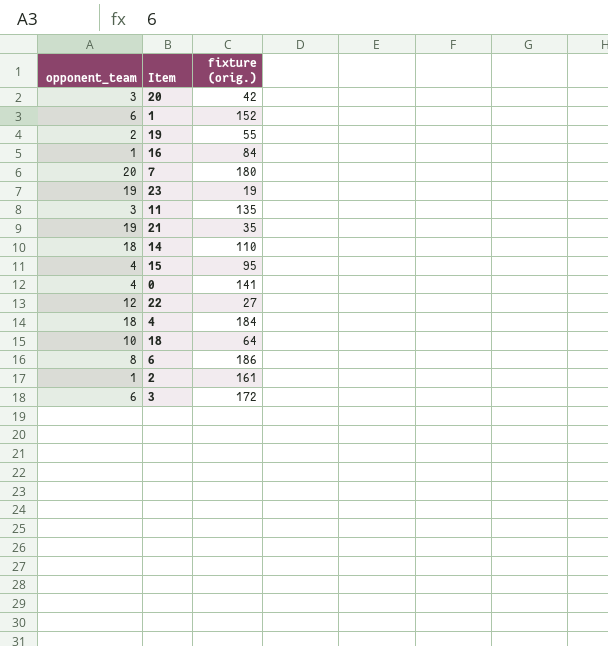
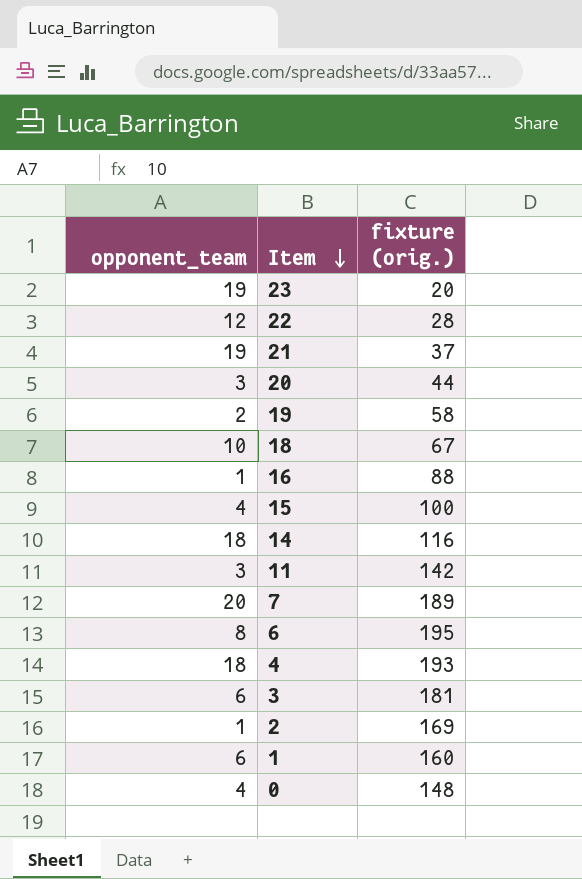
row order: none -> Item descending
23 | fixture (orig.): 19 -> 20
22 | fixture (orig.): 27 -> 28
21 | fixture (orig.): 35 -> 37
20 | fixture (orig.): 42 -> 44
19 | fixture (orig.): 55 -> 58
18 | fixture (orig.): 64 -> 67
16 | fixture (orig.): 84 -> 88
15 | fixture (orig.): 95 -> 100
14 | fixture (orig.): 110 -> 116
11 | fixture (orig.): 135 -> 142
7 | fixture (orig.): 180 -> 189
6 | fixture (orig.): 186 -> 195
4 | fixture (orig.): 184 -> 193
3 | fixture (orig.): 172 -> 181
2 | fixture (orig.): 161 -> 169
1 | fixture (orig.): 152 -> 160
0 | fixture (orig.): 141 -> 148

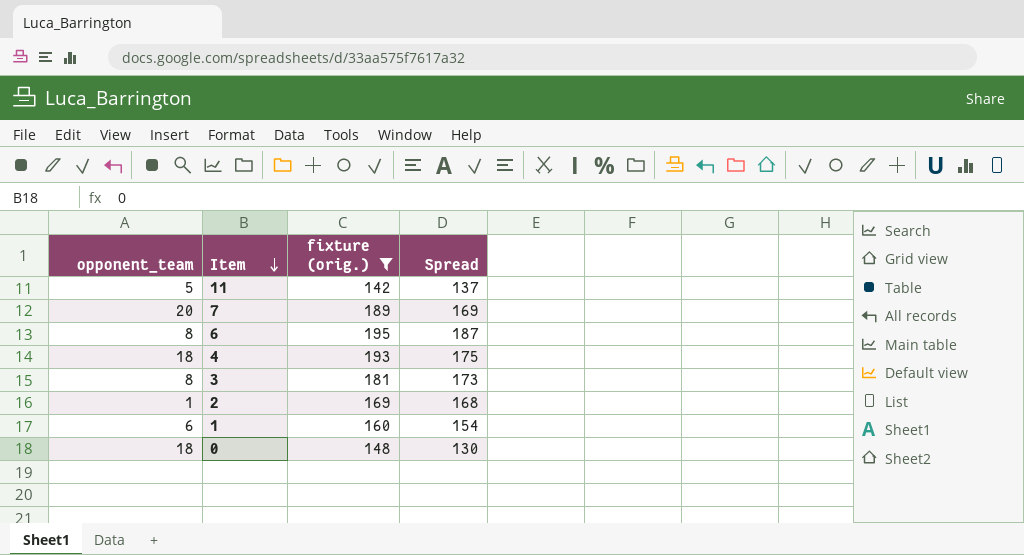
filter: none -> fixture (orig.) >= 142
column Spread | formula: none -> [fixture (orig.)] - [opponent_team]
11 | opponent_team: 3 -> 5
3 | opponent_team: 6 -> 8
0 | opponent_team: 4 -> 18

